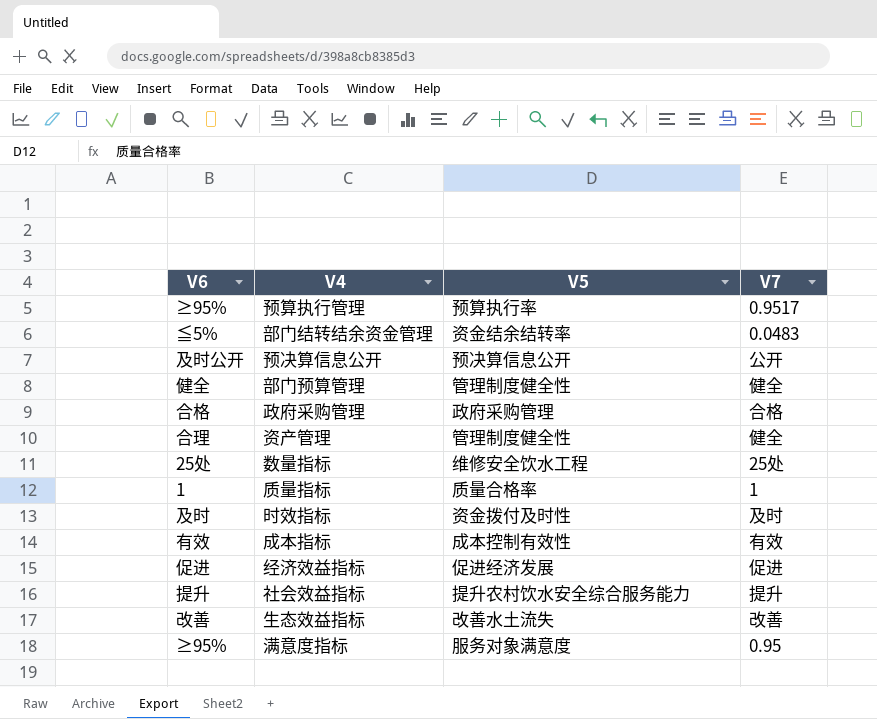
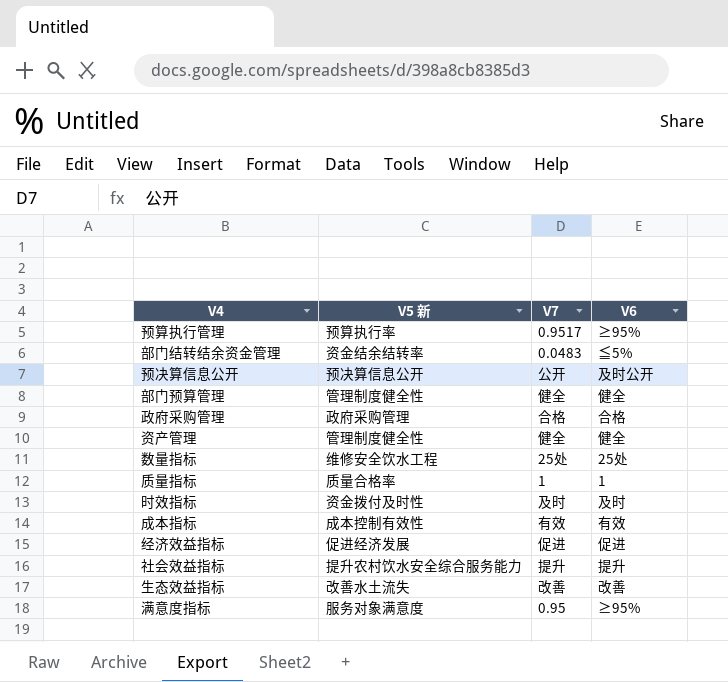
column name: V5 -> V5 新
column V6 | position: 1 -> 4
资产管理 | V6: 合理 -> 健全

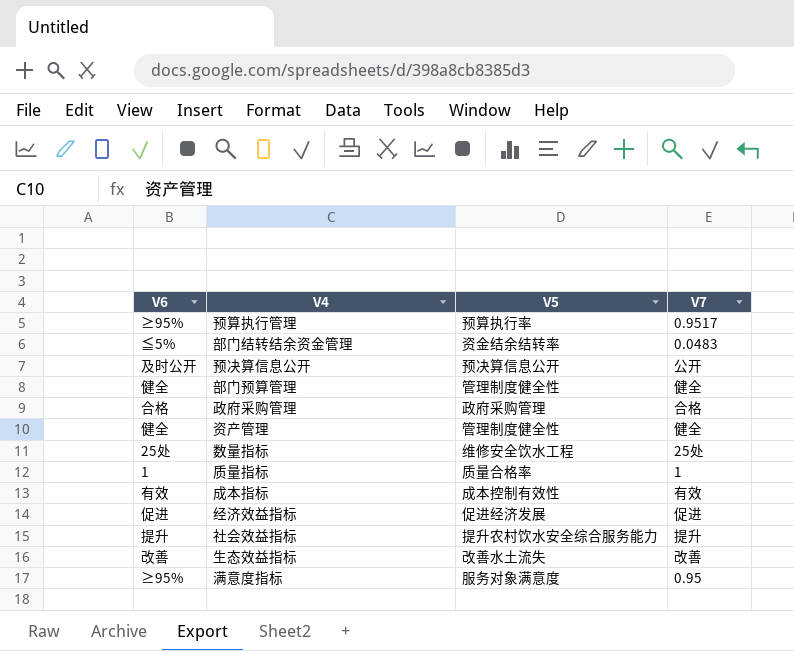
column V6 | position: 4 -> 1
column name: V5 新 -> V5
row 时效指标: 资金拨付及时性 | 及时 | 及时 -> none

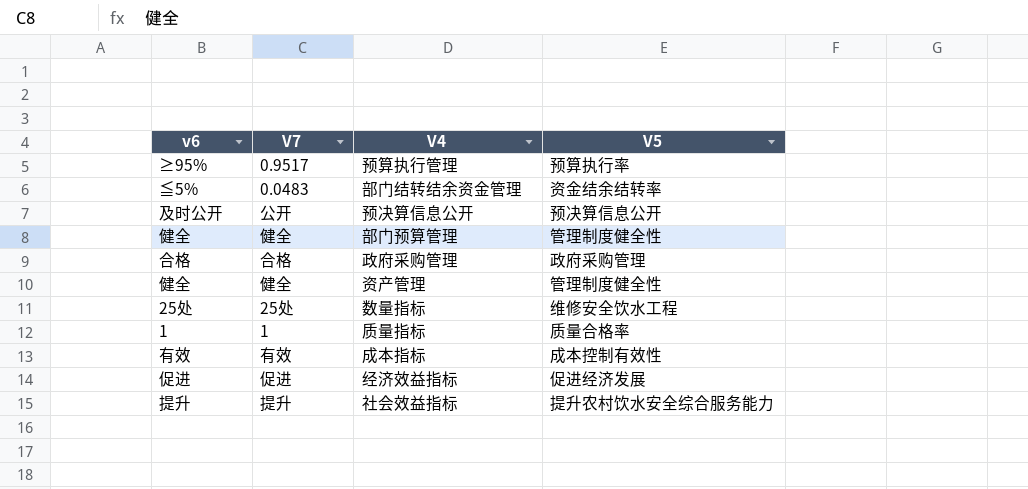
column name: V6 -> v6
column V7 | position: 4 -> 2
row 生态效益指标: 改善 | 改善水土流失 | 改善 -> none
row 满意度指标: ≥95% | 服务对象满意度 | 0.95 -> none

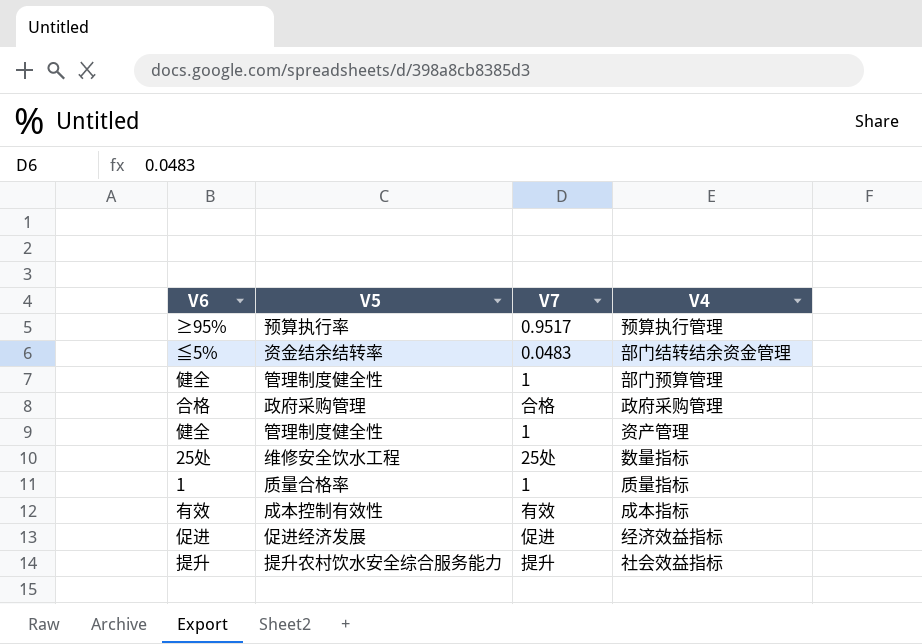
column name: v6 -> V6
column V5 | position: 4 -> 2
row 预决算信息公开: 及时公开 | 公开 | 预决算信息公开 -> none
部门预算管理 | V7: 健全 -> 1
资产管理 | V7: 健全 -> 1

